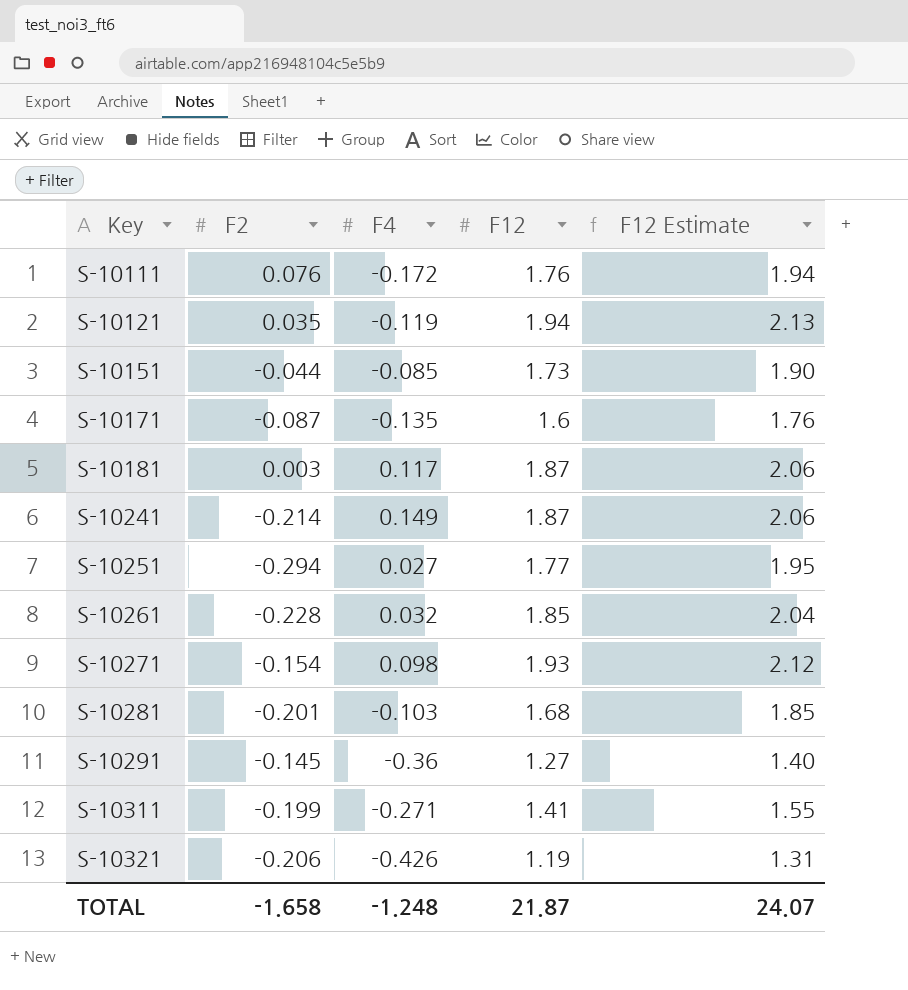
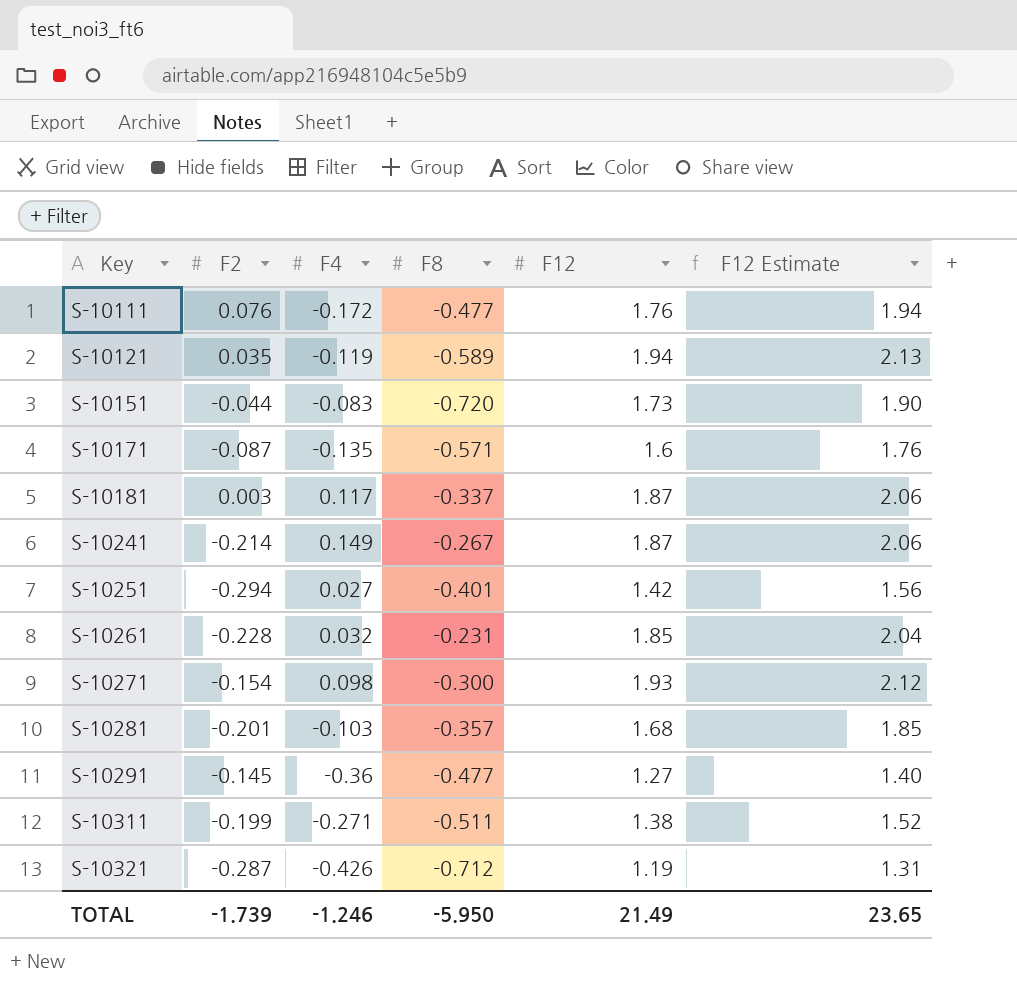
column F8 | position: none -> 4
S-10151 | F4: -0.085 -> -0.083
S-10251 | F12: 1.77 -> 1.42
S-10251 | F12 Estimate: 1.95 -> 1.56
S-10311 | F12: 1.41 -> 1.38
S-10311 | F12 Estimate: 1.55 -> 1.52
S-10321 | F2: -0.206 -> -0.287
TOTAL | F2: -1.658 -> -1.739
TOTAL | F4: -1.248 -> -1.246
TOTAL | F12: 21.87 -> 21.49
TOTAL | F12 Estimate: 24.07 -> 23.65

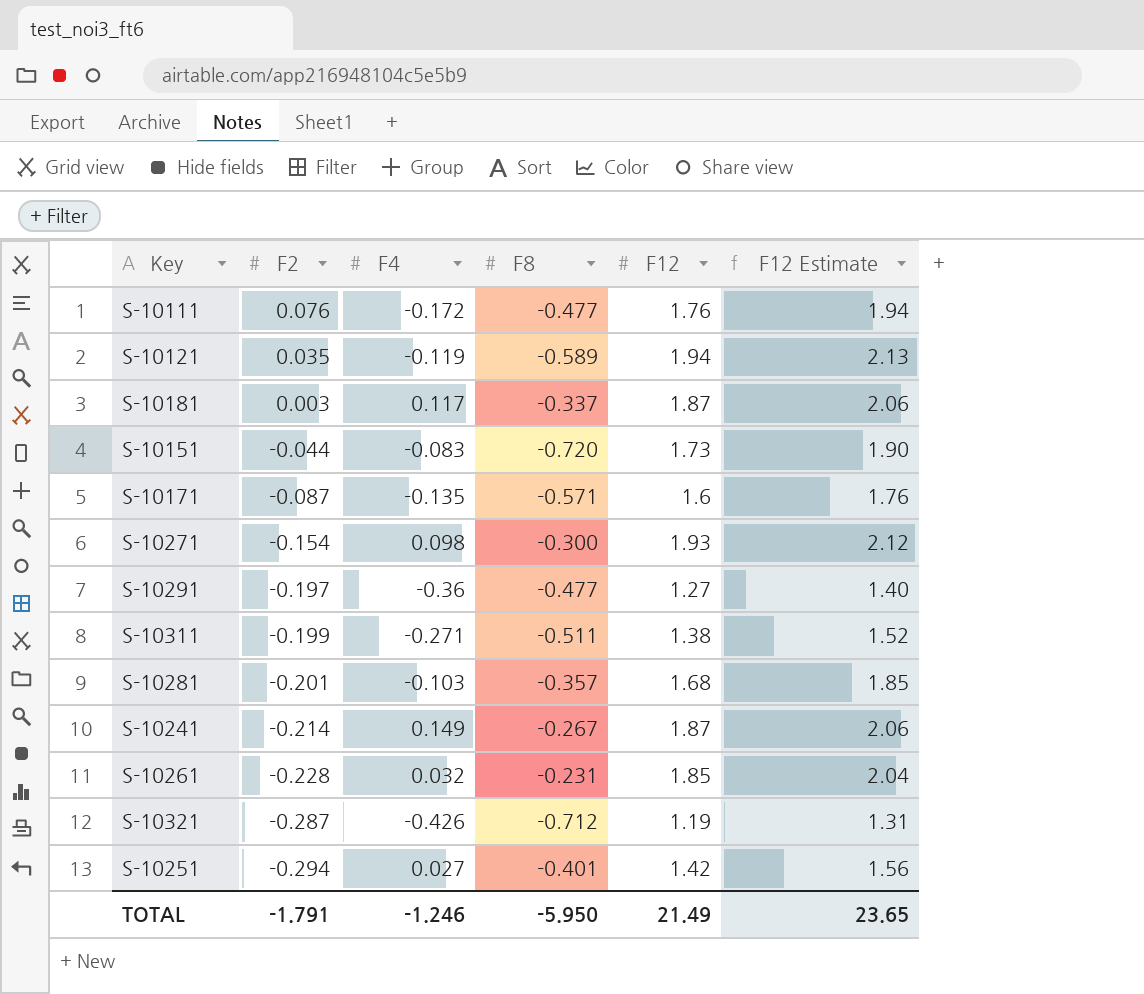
row order: Key ascending -> F2 descending
S-10291 | F2: -0.145 -> -0.197
TOTAL | F2: -1.739 -> -1.791

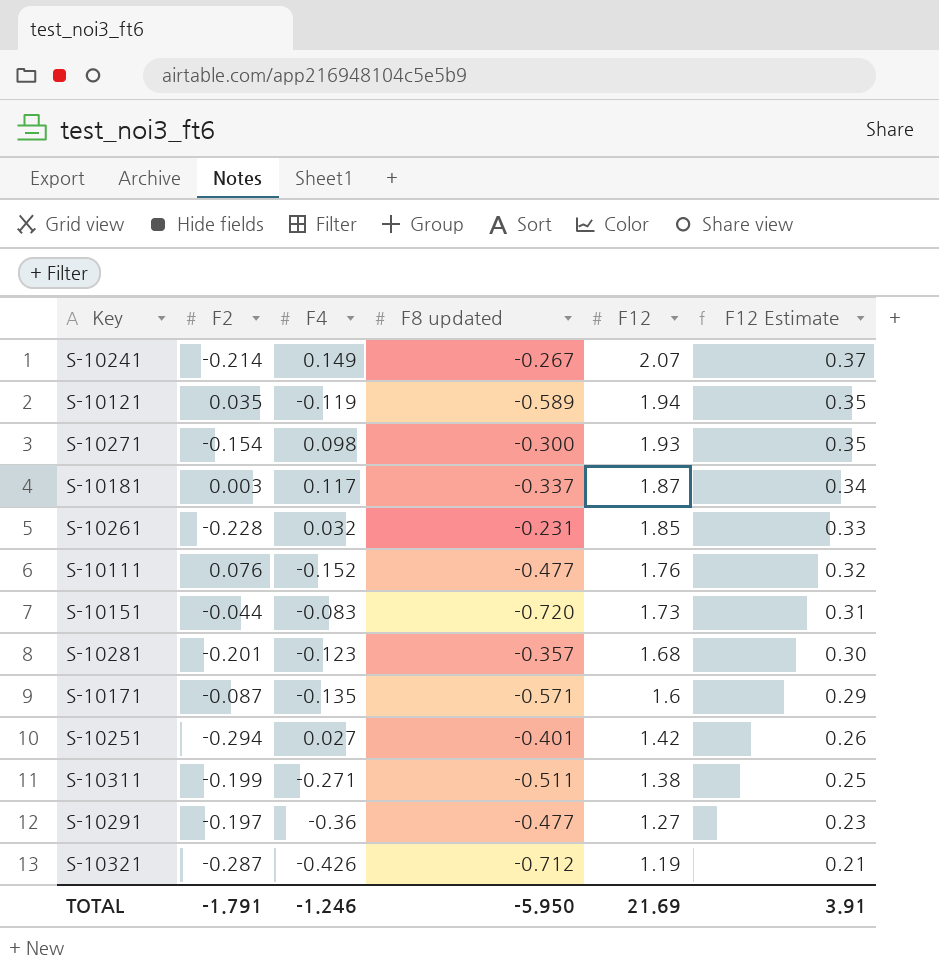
row order: F2 descending -> F12 descending
column name: F8 -> F8 updated
column F12 Estimate | formula: [F12] * 1.1 -> [F12] * 0.18
S-10241 | F12: 1.87 -> 2.07
S-10111 | F4: -0.172 -> -0.152
S-10281 | F4: -0.103 -> -0.123
TOTAL | F12: 21.49 -> 21.69
TOTAL | F12 Estimate: 23.65 -> 3.91

